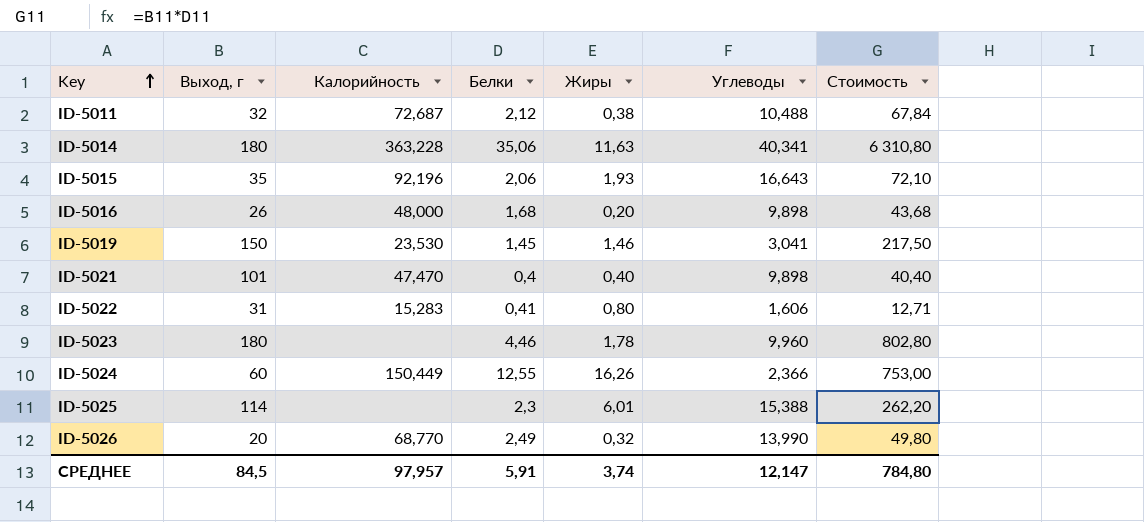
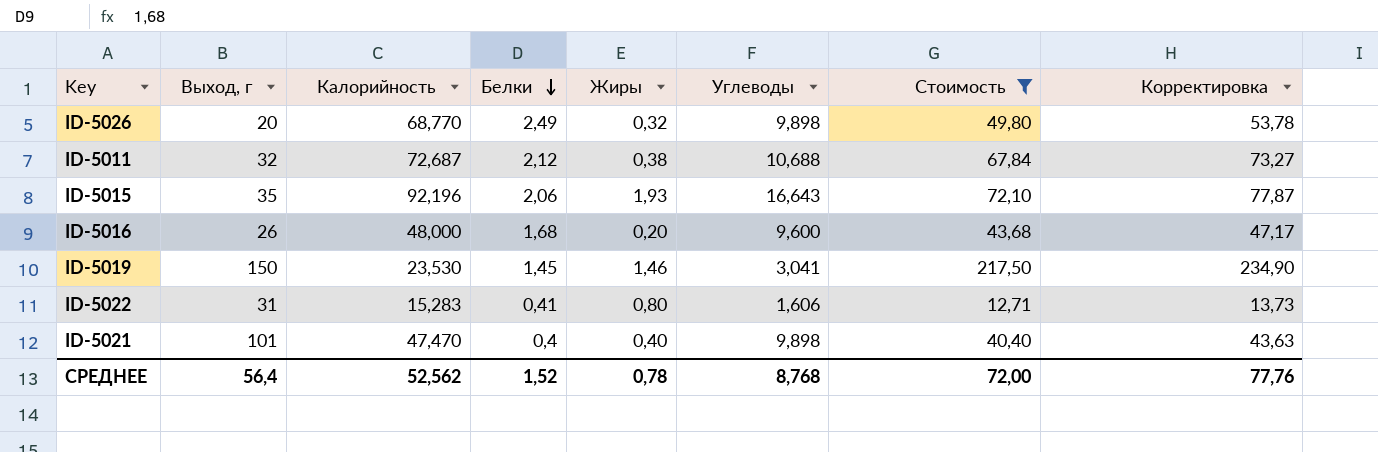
filter: none -> Стоимость <= 217,50
row order: Key ascending -> Белки descending
column Корректировка | formula: none -> [Стоимость] * 1,08
ID-5026 | Углеводы: 13,990 -> 9,898
ID-5011 | Углеводы: 10,488 -> 10,688
ID-5016 | Углеводы: 9,898 -> 9,600
СРЕДНЕЕ | Выход, г: 84,5 -> 56,4
СРЕДНЕЕ | Калорийность: 97,957 -> 52,562
СРЕДНЕЕ | Белки: 5,91 -> 1,52
СРЕДНЕЕ | Жиры: 3,74 -> 0,78
СРЕДНЕЕ | Углеводы: 12,147 -> 8,768
СРЕДНЕЕ | Стоимость: 784,80 -> 72,00

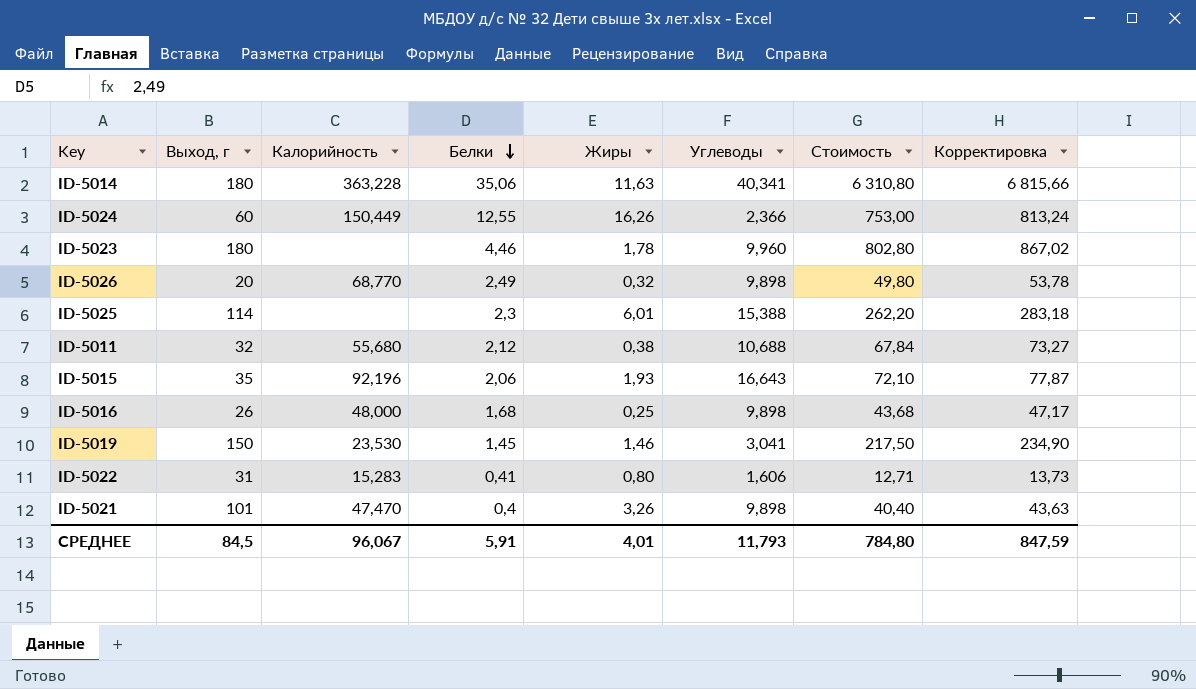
filter: Стоимость <= 217,50 -> none
ID-5011 | Калорийность: 72,687 -> 55,680
ID-5016 | Жиры: 0,20 -> 0,25
ID-5016 | Углеводы: 9,600 -> 9,898
ID-5021 | Жиры: 0,40 -> 3,26
СРЕДНЕЕ | Выход, г: 56,4 -> 84,5
СРЕДНЕЕ | Калорийность: 52,562 -> 96,067
СРЕДНЕЕ | Белки: 1,52 -> 5,91
СРЕДНЕЕ | Жиры: 0,78 -> 4,01
СРЕДНЕЕ | Углеводы: 8,768 -> 11,793
СРЕДНЕЕ | Стоимость: 72,00 -> 784,80
СРЕДНЕЕ | Корректировка: 77,76 -> 847,59

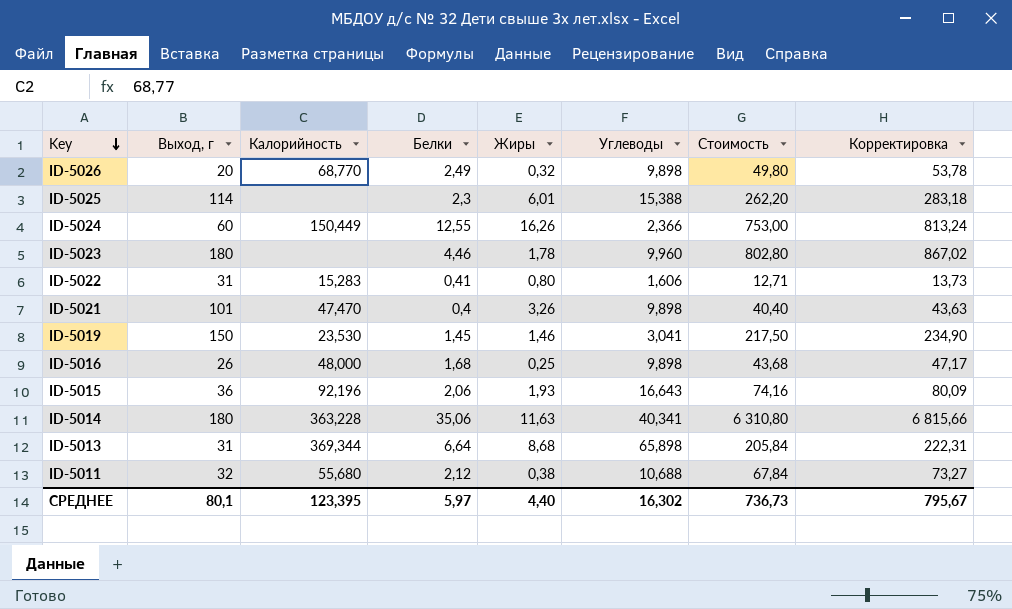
row order: Белки descending -> Key descending
ID-5015 | Выход, г: 35 -> 36
ID-5015 | Стоимость: 72,10 -> 74,16
ID-5015 | Корректировка: 77,87 -> 80,09
row ID-5013: none -> 31 | 369,344 | 6,64 | 8,68 | 65,898 | 205,84 | 222,31
СРЕДНЕЕ | Выход, г: 84,5 -> 80,1
СРЕДНЕЕ | Калорийность: 96,067 -> 123,395
СРЕДНЕЕ | Белки: 5,91 -> 5,97
СРЕДНЕЕ | Жиры: 4,01 -> 4,40
СРЕДНЕЕ | Углеводы: 11,793 -> 16,302
СРЕДНЕЕ | Стоимость: 784,80 -> 736,73
СРЕДНЕЕ | Корректировка: 847,59 -> 795,67

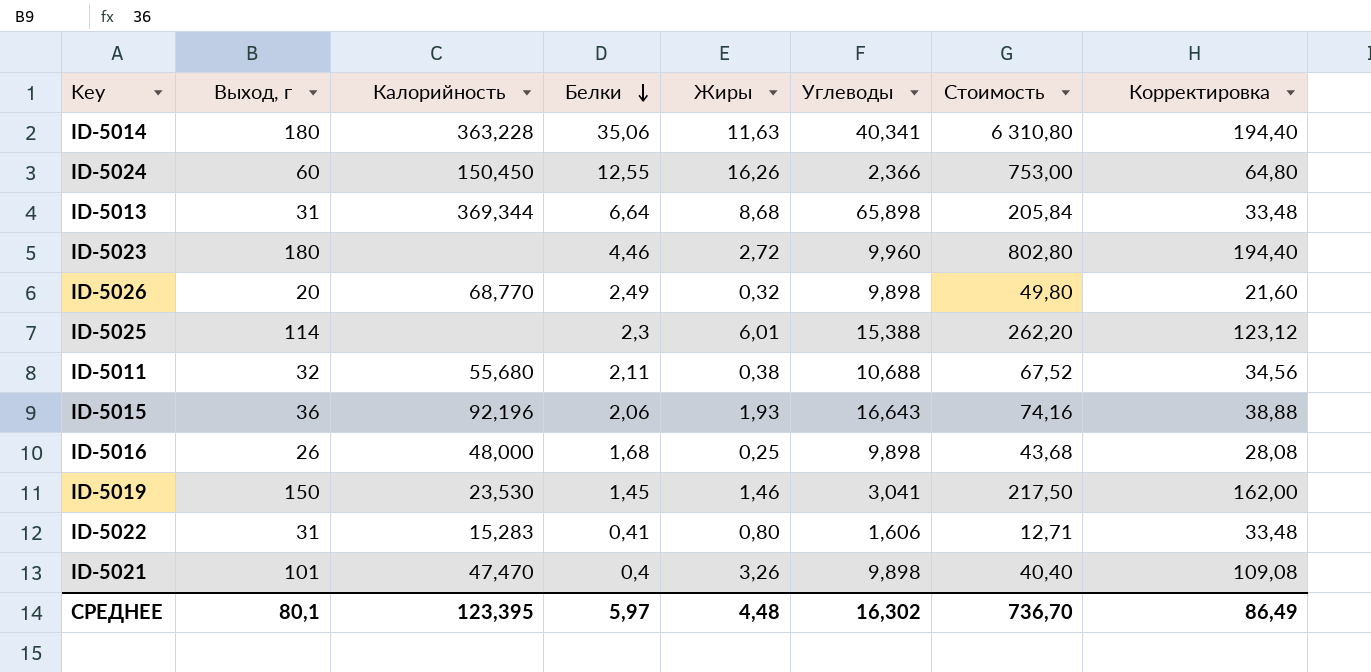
row order: Key descending -> Белки descending
column Корректировка | formula: [Стоимость] * 1,08 -> [Выход, г] * 1,08
ID-5024 | Калорийность: 150,449 -> 150,450
ID-5023 | Жиры: 1,78 -> 2,72
ID-5011 | Белки: 2,12 -> 2,11
ID-5011 | Стоимость: 67,84 -> 67,52
СРЕДНЕЕ | Жиры: 4,40 -> 4,48
СРЕДНЕЕ | Стоимость: 736,73 -> 736,70
СРЕДНЕЕ | Корректировка: 795,67 -> 86,49

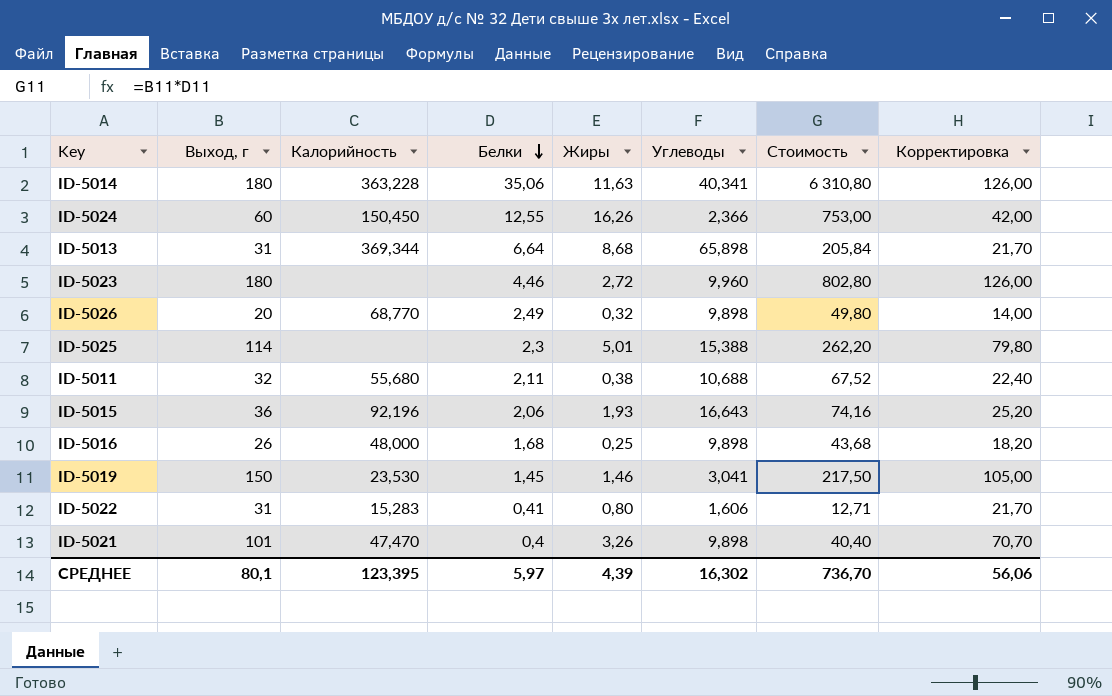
column Корректировка | formula: [Выход, г] * 1,08 -> [Выход, г] * 0,7
ID-5025 | Жиры: 6,01 -> 5,01
СРЕДНЕЕ | Жиры: 4,48 -> 4,39
СРЕДНЕЕ | Корректировка: 86,49 -> 56,06

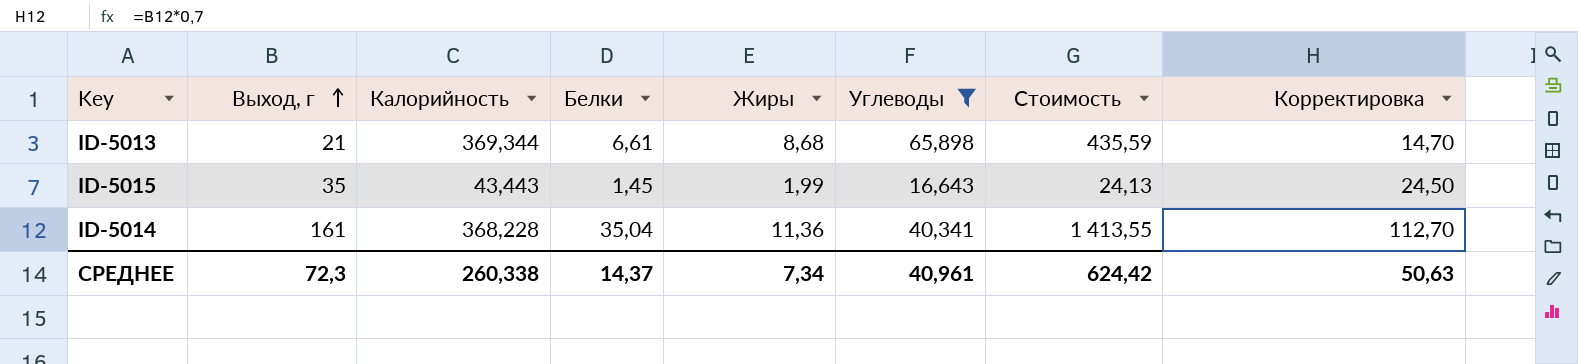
filter: none -> Углеводы >= 16,643
row order: Белки descending -> Выход, г ascending
column Стоимость | formula: [Выход, г] * [Белки] -> [Белки] * [Углеводы]
ID-5013 | Выход, г: 31 -> 21
ID-5013 | Белки: 6,64 -> 6,61
ID-5013 | Корректировка: 21,70 -> 14,70
ID-5015 | Выход, г: 36 -> 35
ID-5015 | Калорийность: 92,196 -> 43,443
ID-5015 | Белки: 2,06 -> 1,45
ID-5015 | Жиры: 1,93 -> 1,99
ID-5015 | Корректировка: 25,20 -> 24,50
ID-5014 | Выход, г: 180 -> 161
ID-5014 | Калорийность: 363,228 -> 368,228
ID-5014 | Белки: 35,06 -> 35,04
ID-5014 | Жиры: 11,63 -> 11,36
ID-5014 | Корректировка: 126,00 -> 112,70
СРЕДНЕЕ | Выход, г: 80,1 -> 72,3
СРЕДНЕЕ | Калорийность: 123,395 -> 260,338
СРЕДНЕЕ | Белки: 5,97 -> 14,37
СРЕДНЕЕ | Жиры: 4,39 -> 7,34
СРЕДНЕЕ | Углеводы: 16,302 -> 40,961
СРЕДНЕЕ | Стоимость: 736,70 -> 624,42
СРЕДНЕЕ | Корректировка: 56,06 -> 50,63

